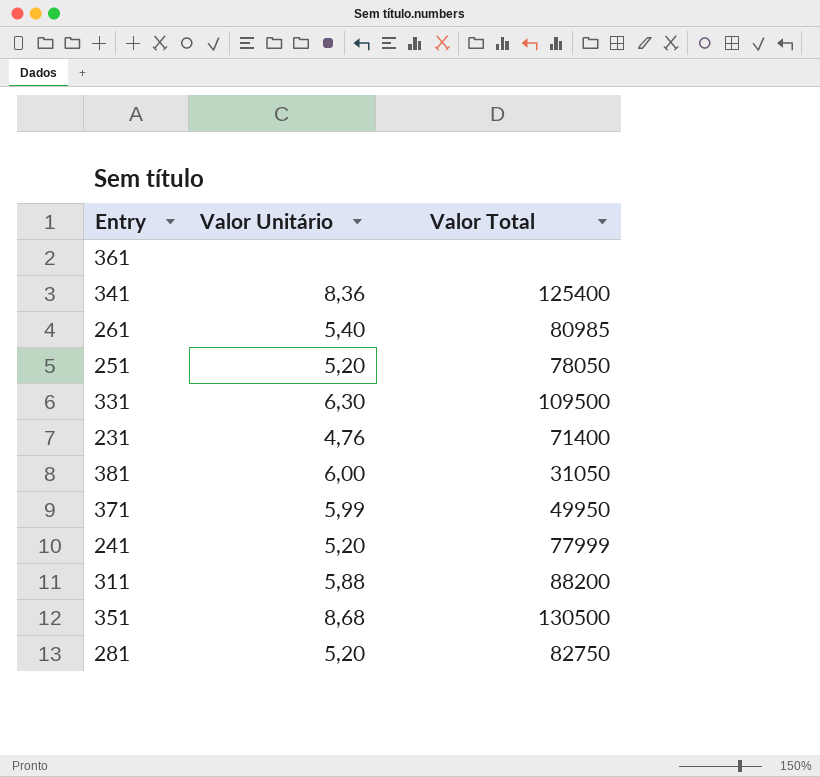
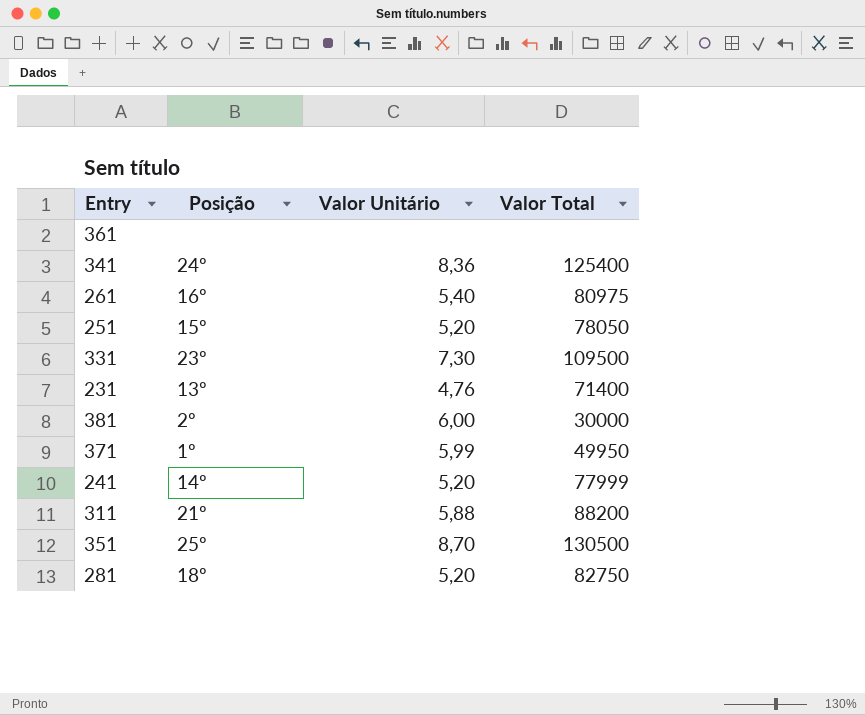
column Posição | position: none -> 2
261 | Valor Total: 80985 -> 80975
331 | Valor Unitário: 6,30 -> 7,30
381 | Valor Total: 31050 -> 30000
351 | Valor Unitário: 8,68 -> 8,70

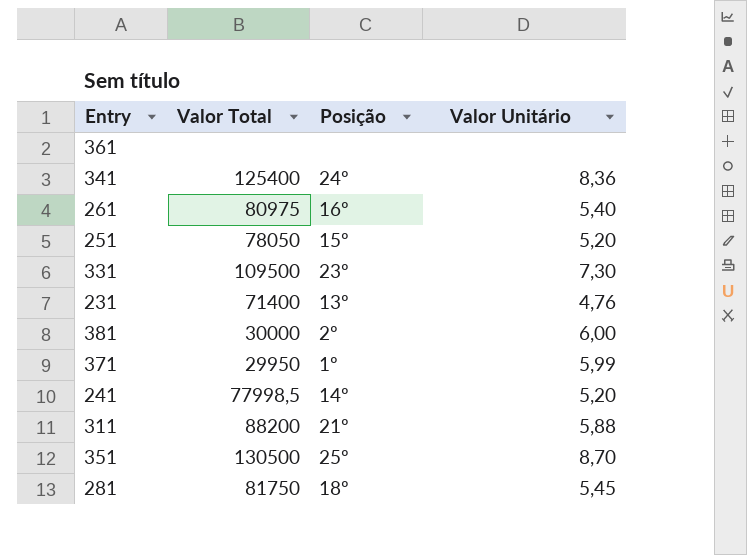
column Valor Total | position: 4 -> 2
371 | Valor Total: 49950 -> 29950
241 | Valor Total: 77999 -> 77998,5
281 | Valor Total: 82750 -> 81750
281 | Valor Unitário: 5,20 -> 5,45

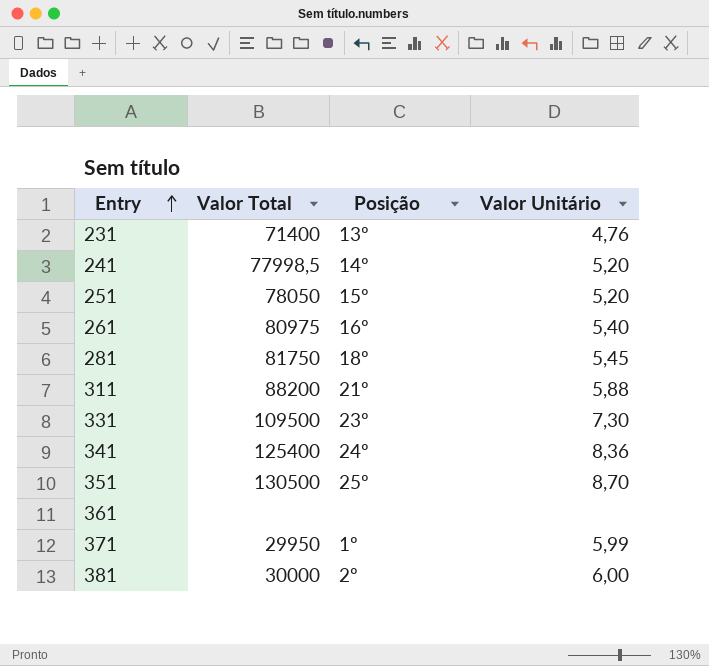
row order: none -> Entry ascending

